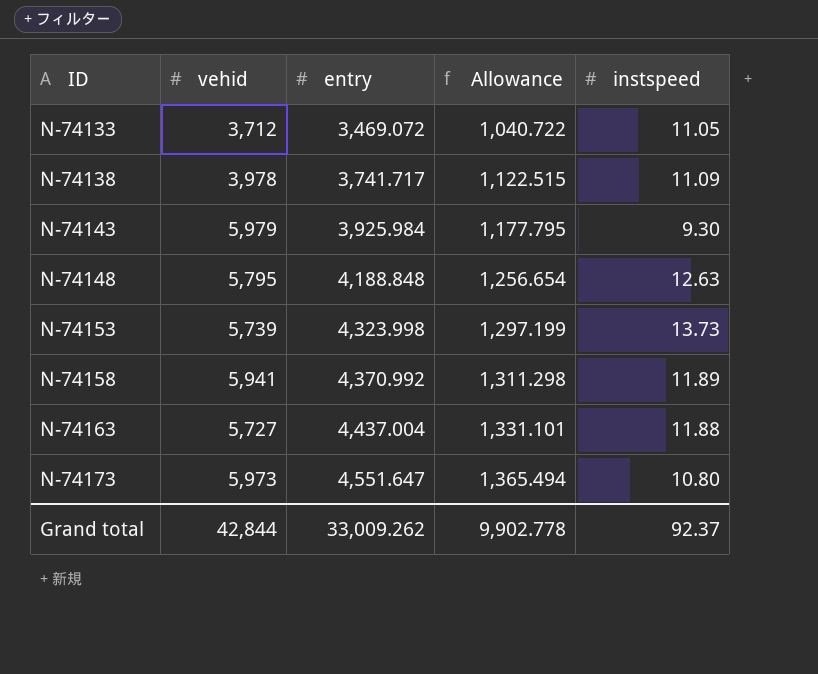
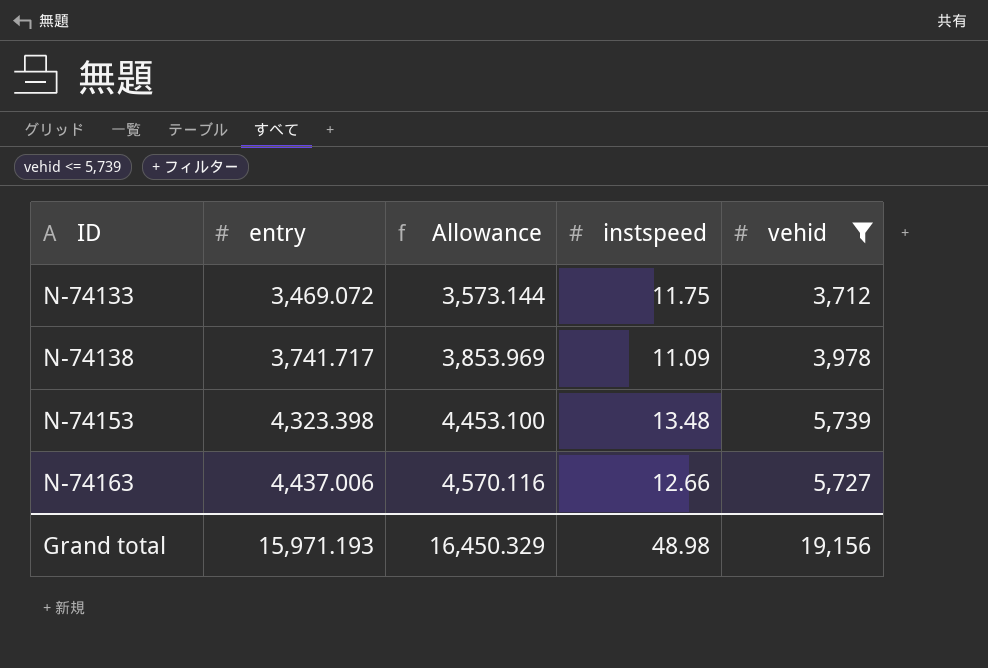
filter: none -> vehid <= 5,739
column Allowance | formula: [entry] * 0.3 -> [entry] * 1.03
column vehid | position: 2 -> 5
N-74133 | instspeed: 11.05 -> 11.75
N-74153 | entry: 4,323.998 -> 4,323.398
N-74153 | instspeed: 13.73 -> 13.48
N-74163 | entry: 4,437.004 -> 4,437.006
N-74163 | instspeed: 11.88 -> 12.66
Grand total | entry: 33,009.262 -> 15,971.193
Grand total | Allowance: 9,902.778 -> 16,450.329
Grand total | instspeed: 92.37 -> 48.98
Grand total | vehid: 42,844 -> 19,156

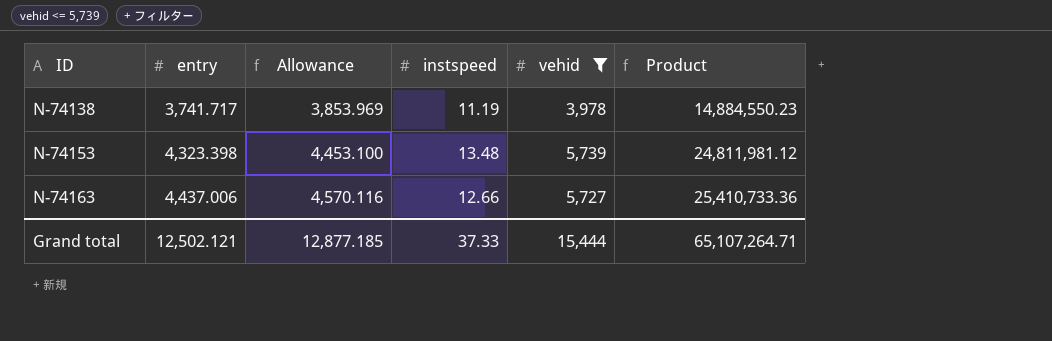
column Product | formula: none -> [entry] * [vehid]
row N-74133: 3,469.072 | 3,573.144 | 11.75 | 3,712 -> none
N-74138 | instspeed: 11.09 -> 11.19
Grand total | entry: 15,971.193 -> 12,502.121
Grand total | Allowance: 16,450.329 -> 12,877.185
Grand total | instspeed: 48.98 -> 37.33
Grand total | vehid: 19,156 -> 15,444

